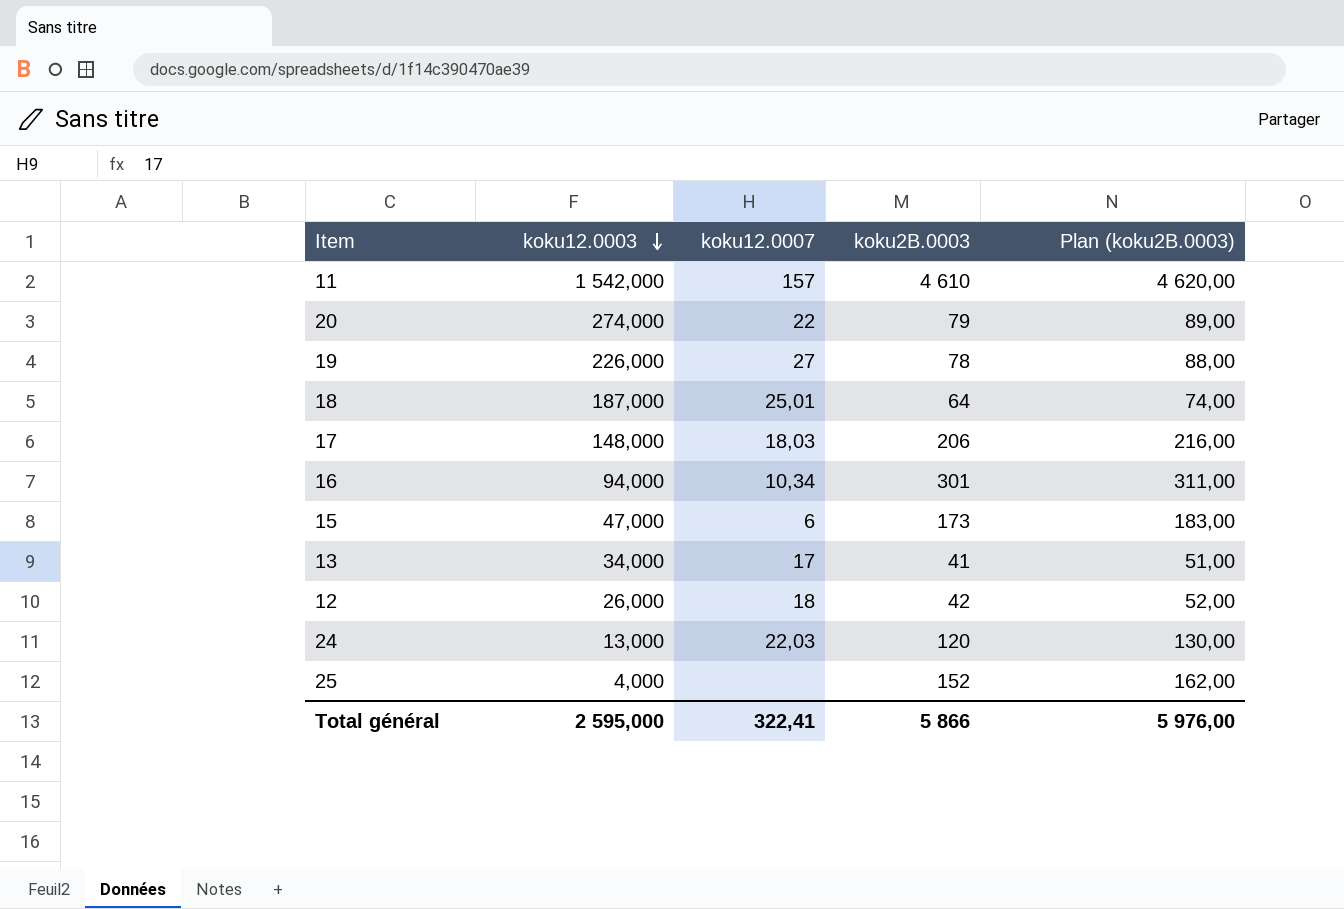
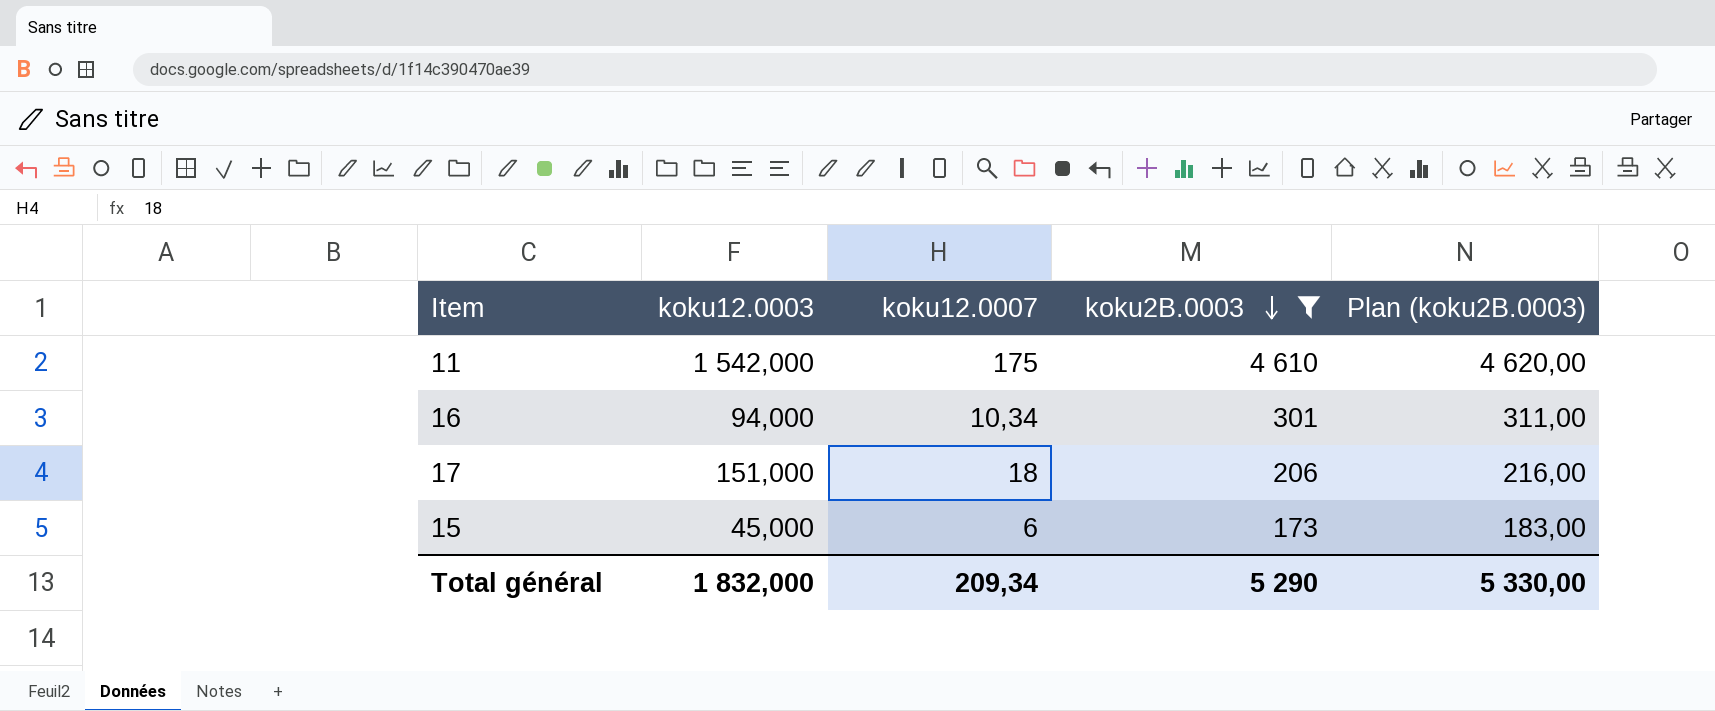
filter: none -> koku2B.0003 >= 173
row order: koku12.0003 descending -> koku2B.0003 descending
11 | koku12.0007: 157 -> 175
17 | koku12.0003: 148,000 -> 151,000
17 | koku12.0007: 18,03 -> 18
15 | koku12.0003: 47,000 -> 45,000
Total général | koku12.0003: 2 595,000 -> 1 832,000
Total général | koku12.0007: 322,41 -> 209,34
Total général | koku2B.0003: 5 866 -> 5 290
Total général | Plan (koku2B.0003): 5 976,00 -> 5 330,00

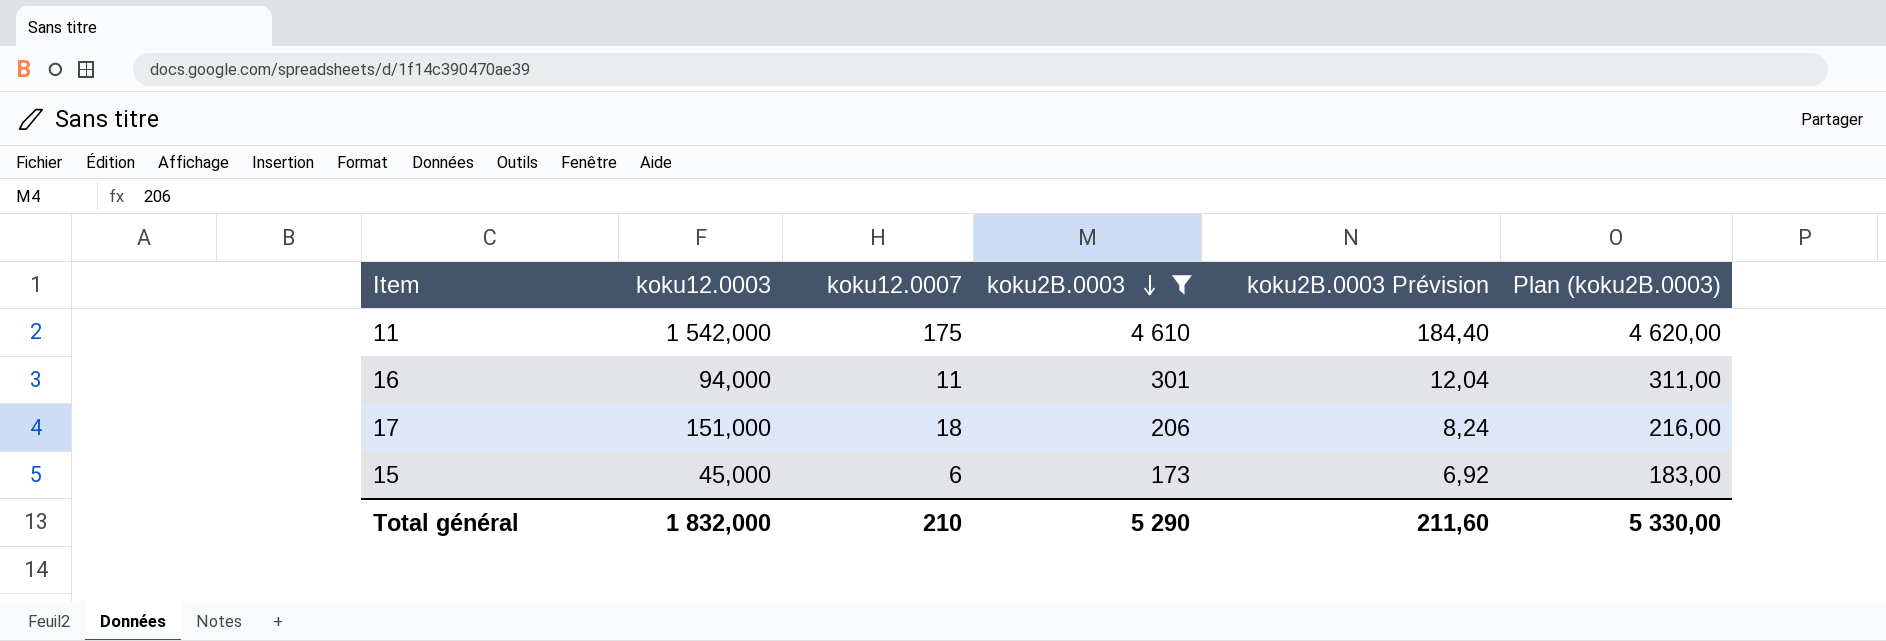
column koku2B.0003 Prévision | formula: none -> [koku2B.0003] * 0,04
16 | koku12.0007: 10,34 -> 11
Total général | koku12.0007: 209,34 -> 210

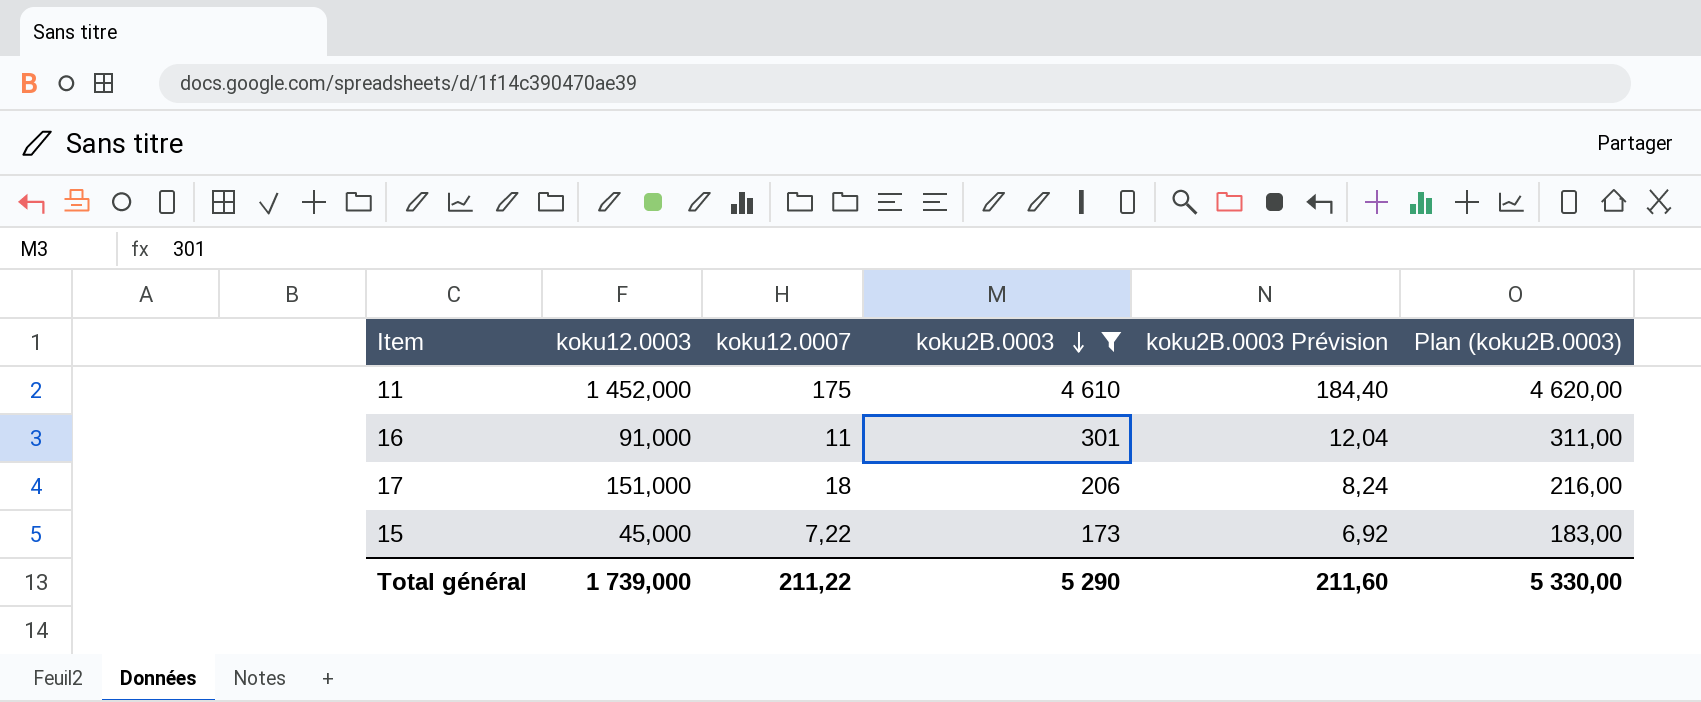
11 | koku12.0003: 1 542,000 -> 1 452,000
16 | koku12.0003: 94,000 -> 91,000
15 | koku12.0007: 6 -> 7,22
Total général | koku12.0003: 1 832,000 -> 1 739,000
Total général | koku12.0007: 210 -> 211,22

